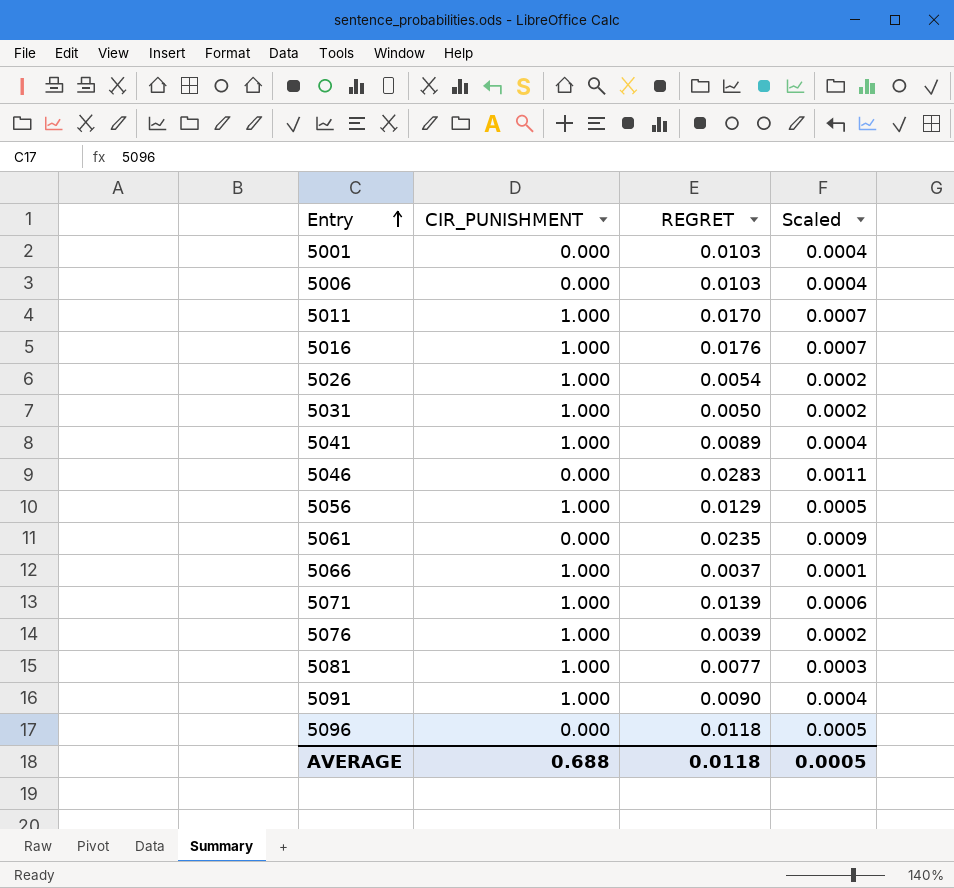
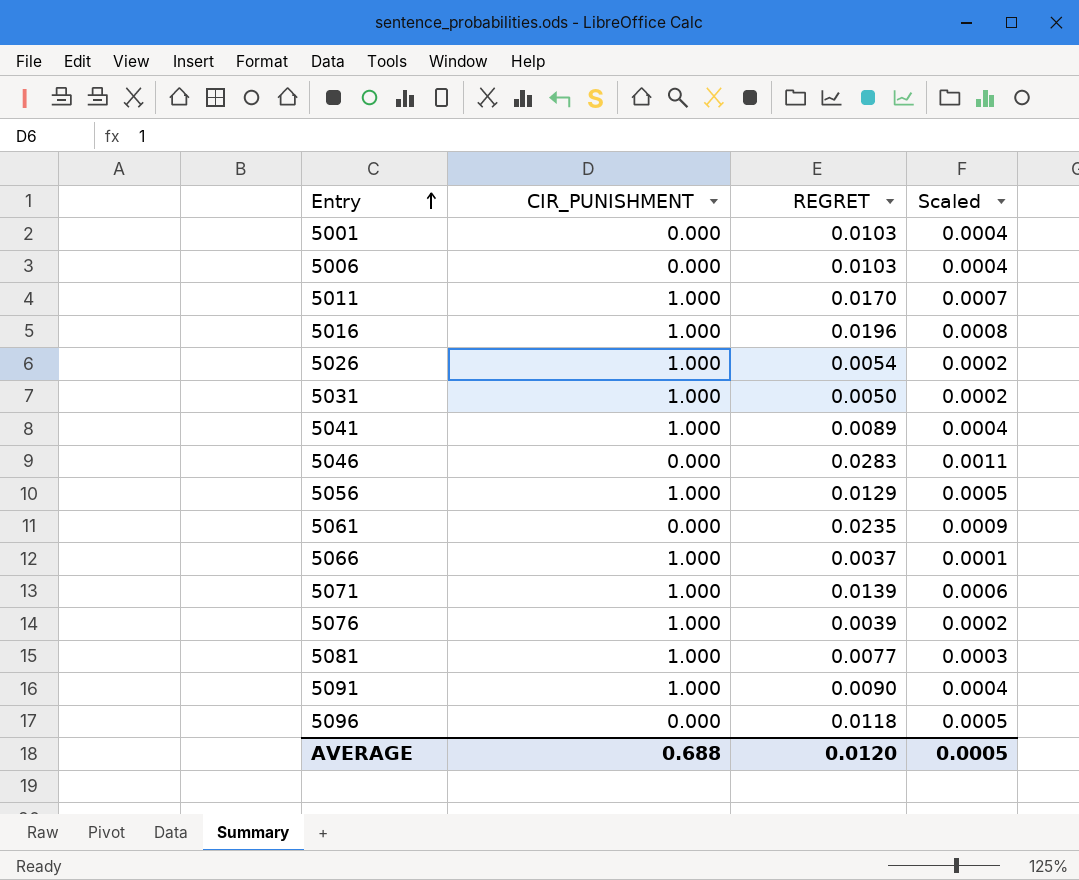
5016 | REGRET: 0.0176 -> 0.0196
5016 | Scaled: 0.0007 -> 0.0008
AVERAGE | REGRET: 0.0118 -> 0.0120

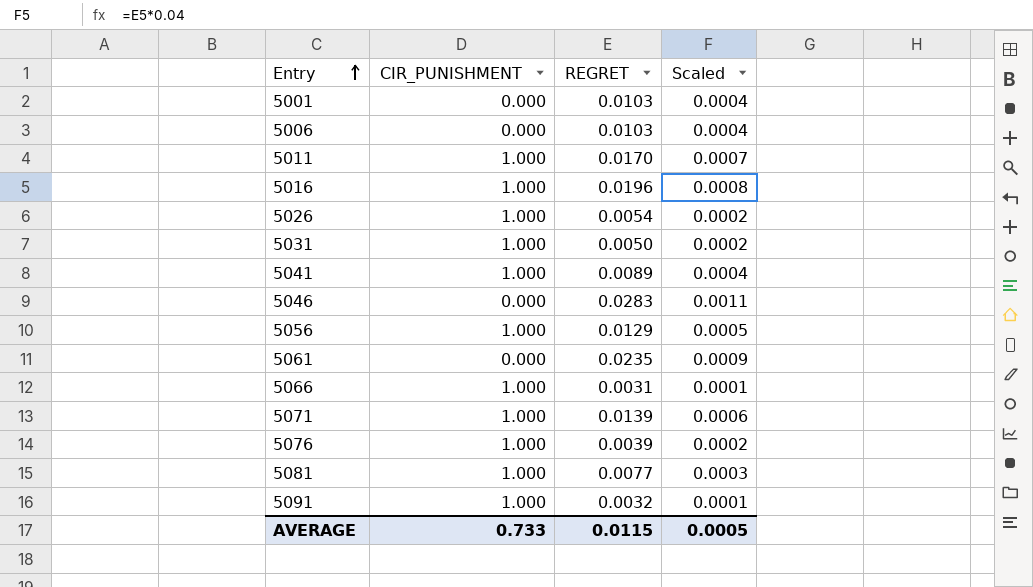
row 5096: 0.000 | 0.0118 | 0.0005 -> none
5066 | REGRET: 0.0037 -> 0.0031
5091 | REGRET: 0.0090 -> 0.0032
5091 | Scaled: 0.0004 -> 0.0001
AVERAGE | CIR_PUNISHMENT: 0.688 -> 0.733
AVERAGE | REGRET: 0.0120 -> 0.0115

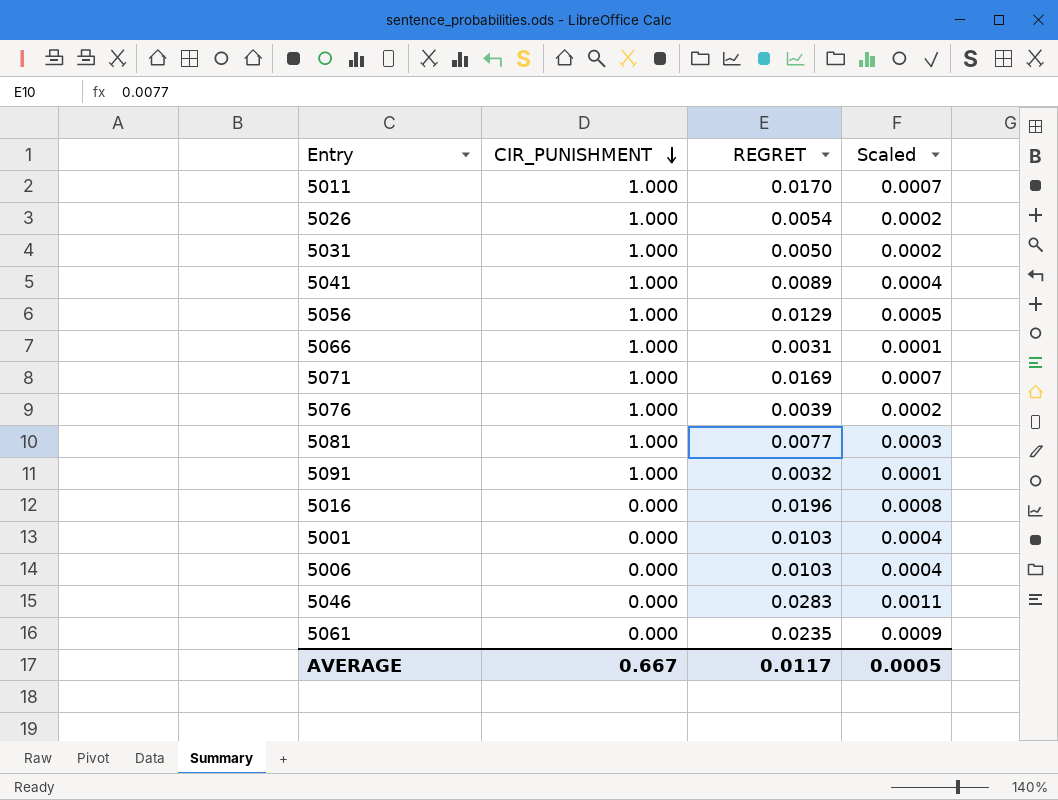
row order: Entry ascending -> CIR_PUNISHMENT descending
5071 | REGRET: 0.0139 -> 0.0169
5071 | Scaled: 0.0006 -> 0.0007
5016 | CIR_PUNISHMENT: 1.000 -> 0.000
AVERAGE | CIR_PUNISHMENT: 0.733 -> 0.667
AVERAGE | REGRET: 0.0115 -> 0.0117

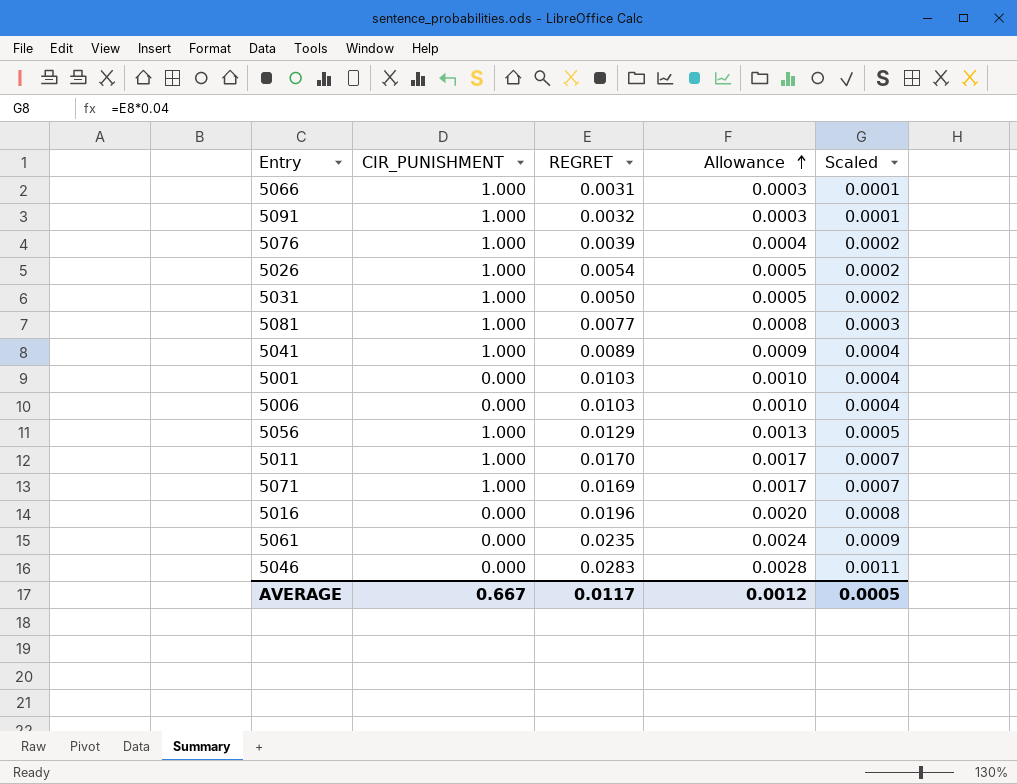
row order: CIR_PUNISHMENT descending -> Allowance ascending
column Allowance | formula: none -> [REGRET] * 0.1

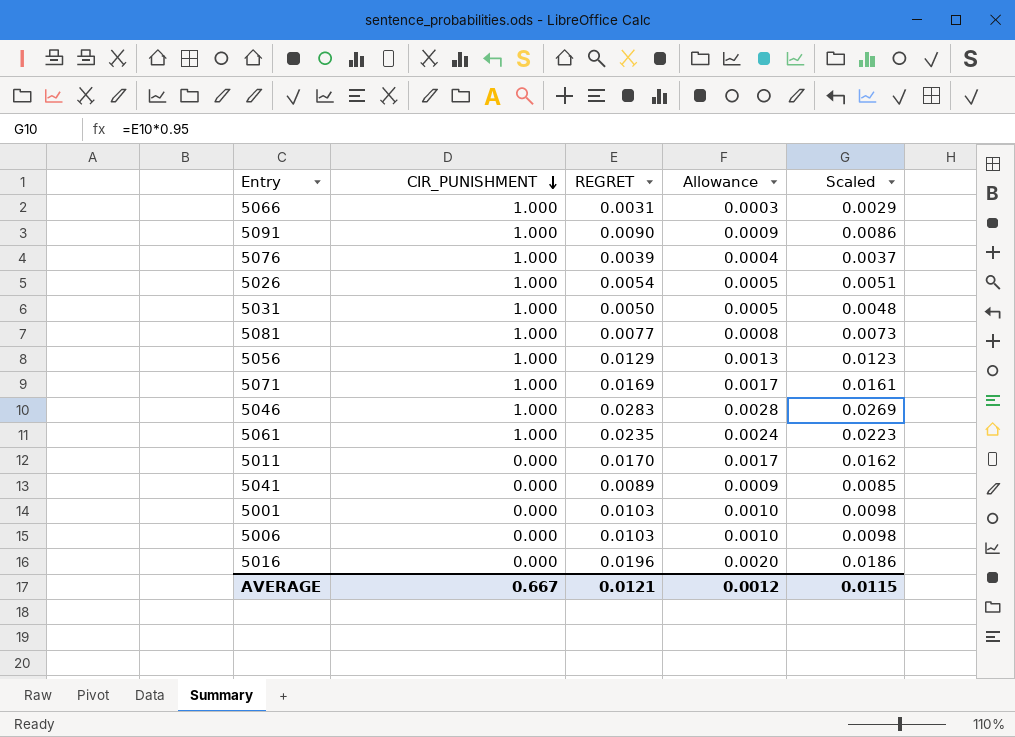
row order: Allowance ascending -> CIR_PUNISHMENT descending
column Scaled | formula: [REGRET] * 0.04 -> [REGRET] * 0.95
5091 | REGRET: 0.0032 -> 0.0090
5091 | Allowance: 0.0003 -> 0.0009
5046 | CIR_PUNISHMENT: 0.000 -> 1.000
5061 | CIR_PUNISHMENT: 0.000 -> 1.000
5011 | CIR_PUNISHMENT: 1.000 -> 0.000
5041 | CIR_PUNISHMENT: 1.000 -> 0.000
AVERAGE | REGRET: 0.0117 -> 0.0121
AVERAGE | Scaled: 0.0005 -> 0.0115

